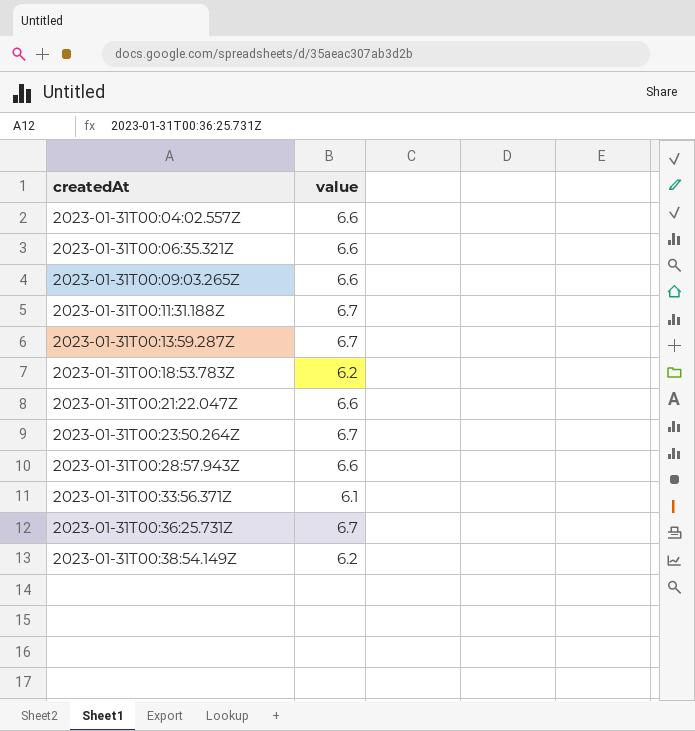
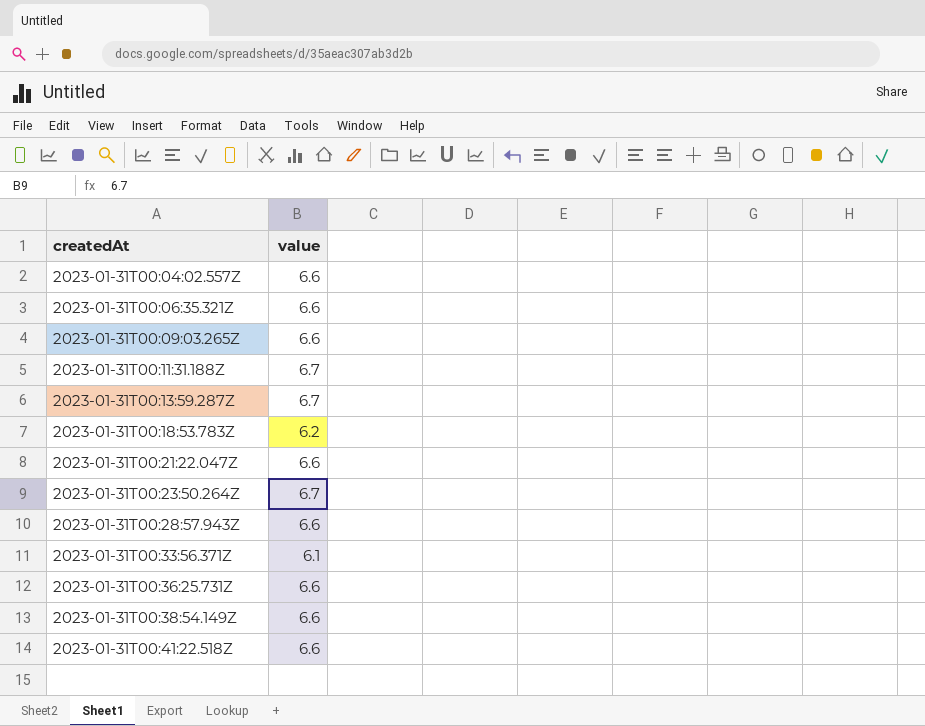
2023-01-31T00:36:25.731Z | value: 6.7 -> 6.6
2023-01-31T00:38:54.149Z | value: 6.2 -> 6.6
row 2023-01-31T00:41:22.518Z: none -> 6.6

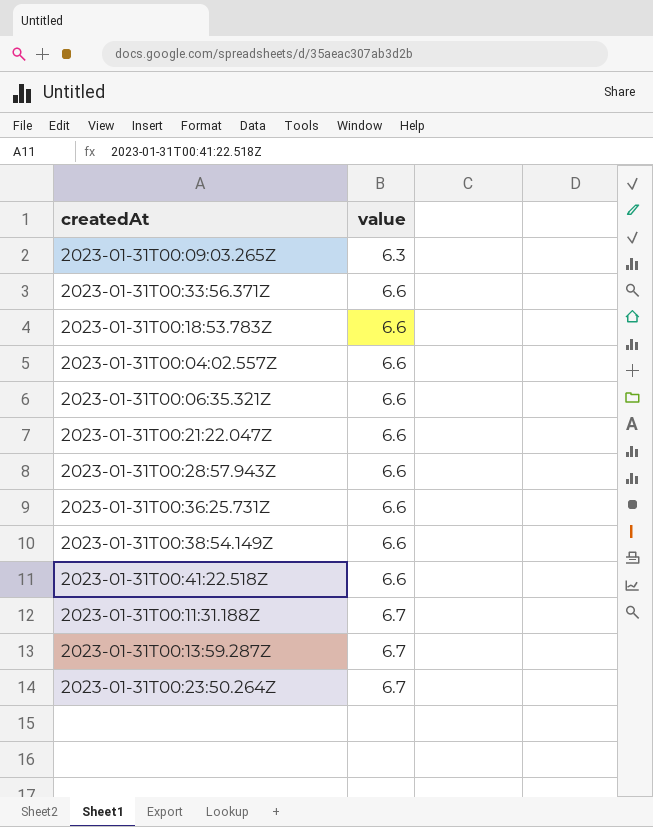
row order: createdAt ascending -> value ascending
2023-01-31T00:09:03.265Z | value: 6.6 -> 6.3
2023-01-31T00:33:56.371Z | value: 6.1 -> 6.6
2023-01-31T00:18:53.783Z | value: 6.2 -> 6.6

